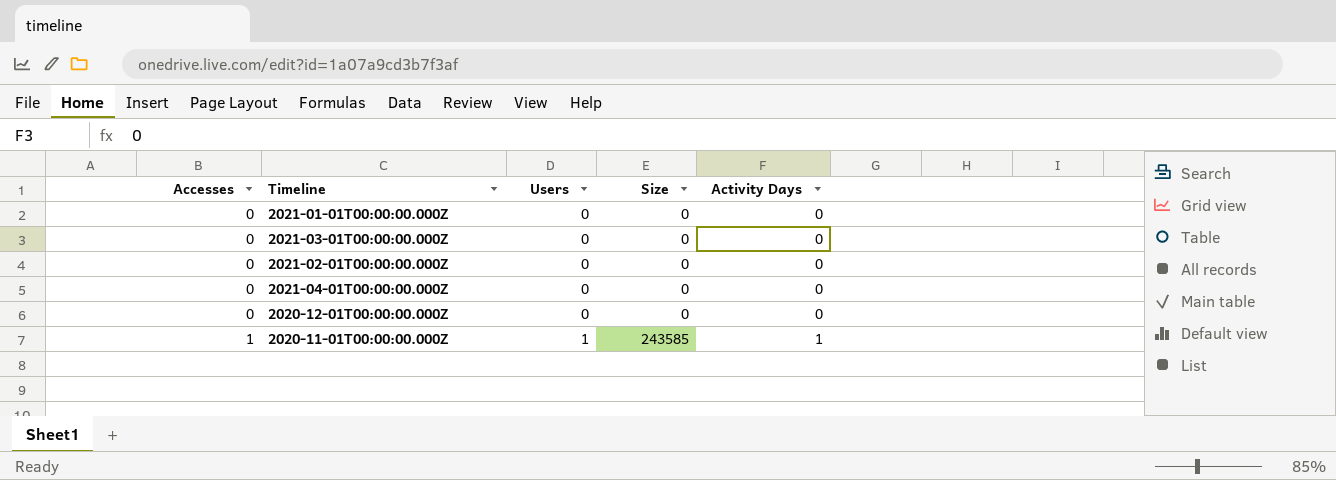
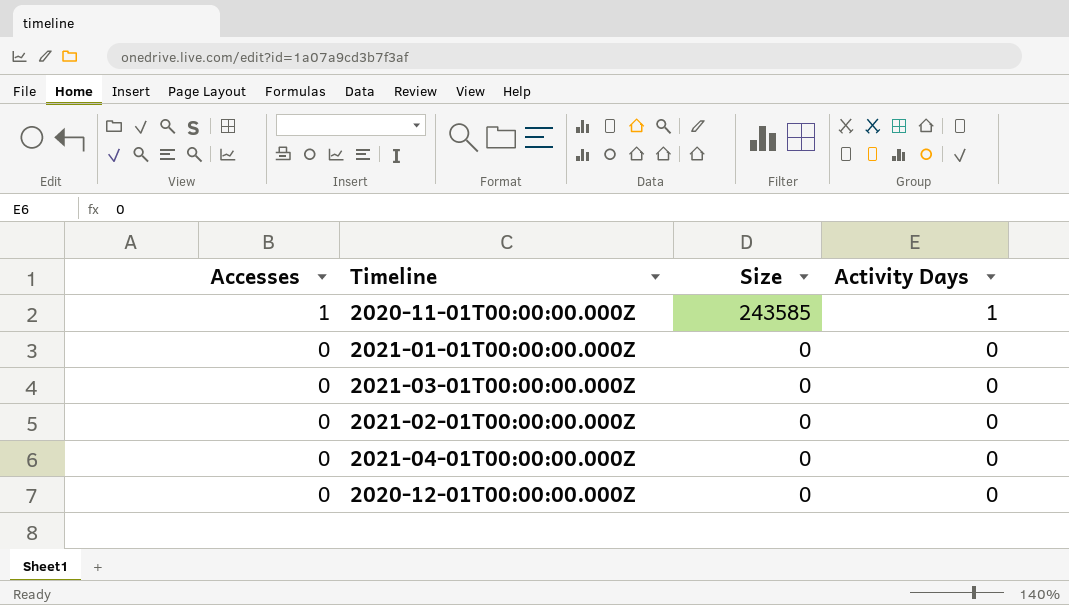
row order: Accesses ascending -> Accesses descending
column Users | position: 3 -> none

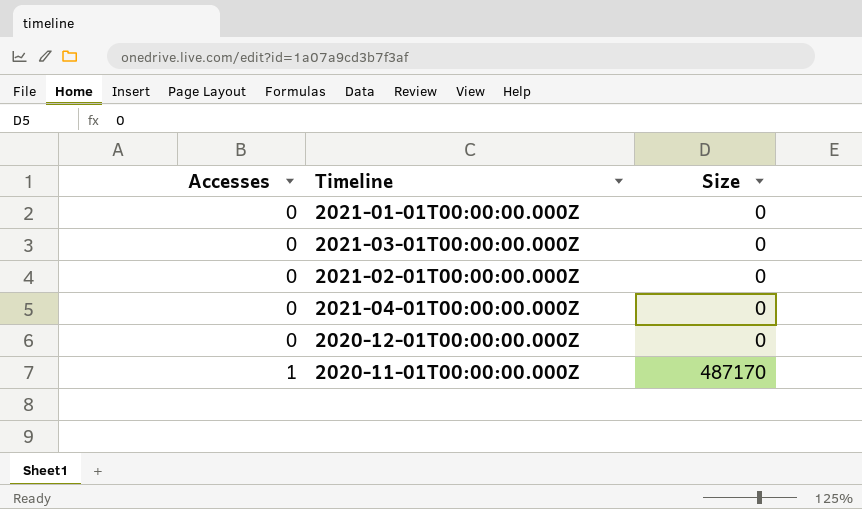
row order: Accesses descending -> Accesses ascending
column Activity Days | position: 4 -> none
2020-11-01T00:00:00.000Z | Size: 243585 -> 487170

